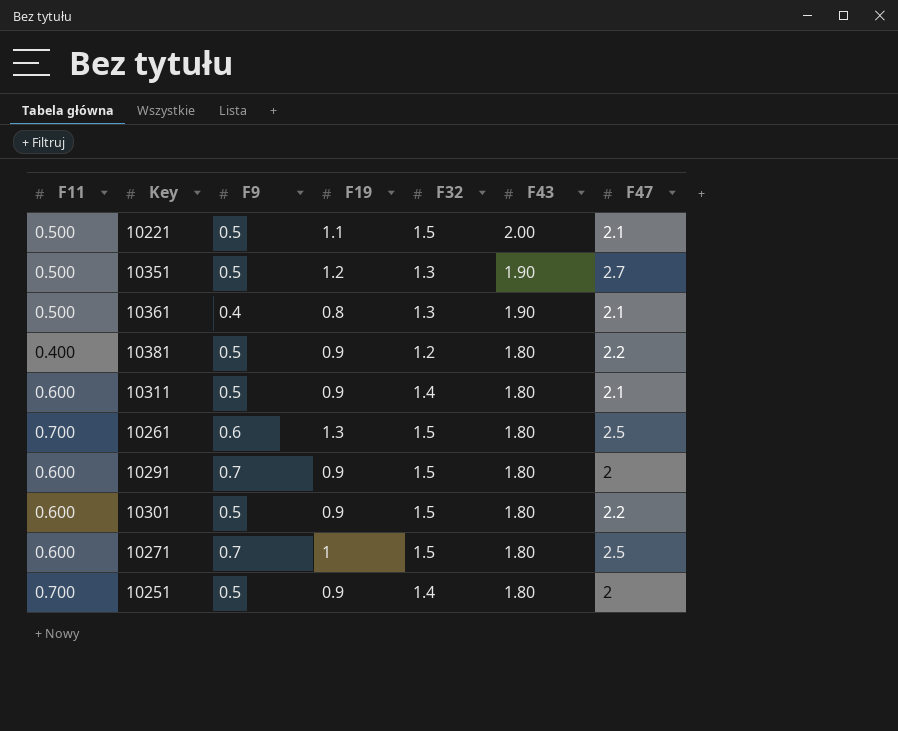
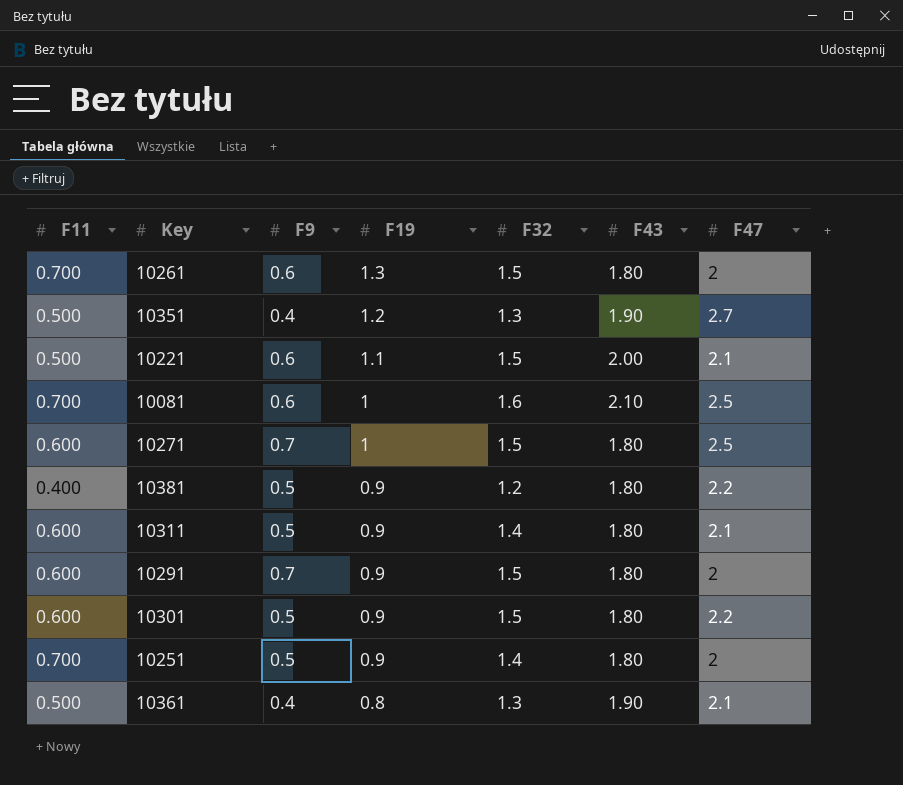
row order: F43 descending -> F19 descending
10261 | F47: 2.5 -> 2
10351 | F9: 0.5 -> 0.4
10221 | F9: 0.5 -> 0.6
row 10081: none -> 0.700 | 0.6 | 1 | 1.6 | 2.10 | 2.5

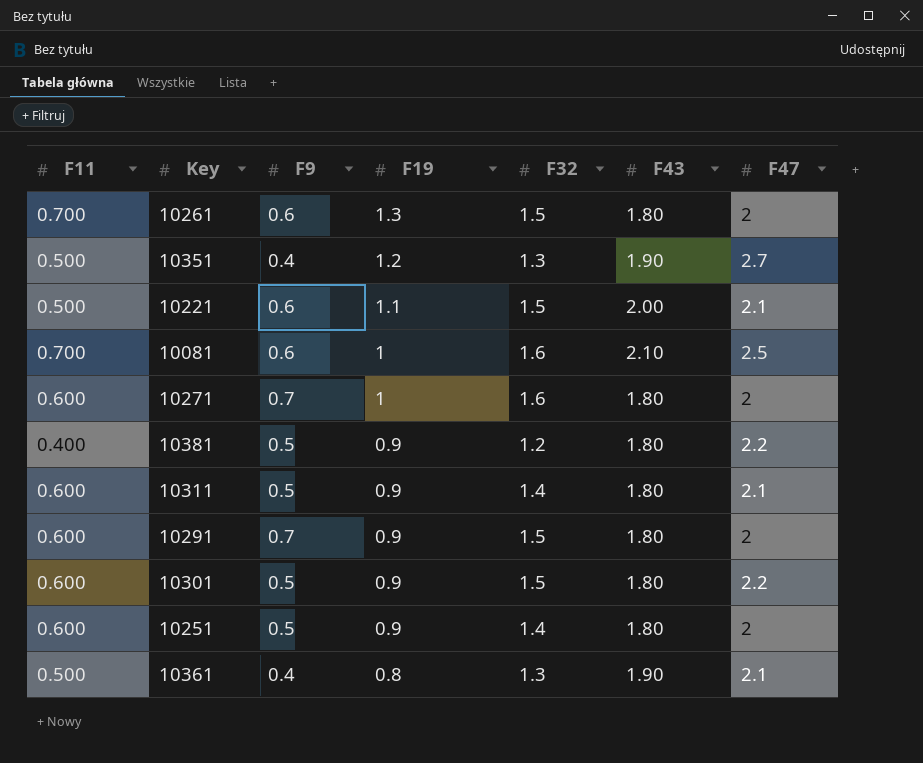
10271 | F32: 1.5 -> 1.6
10271 | F47: 2.5 -> 2
10251 | F11: 0.700 -> 0.600

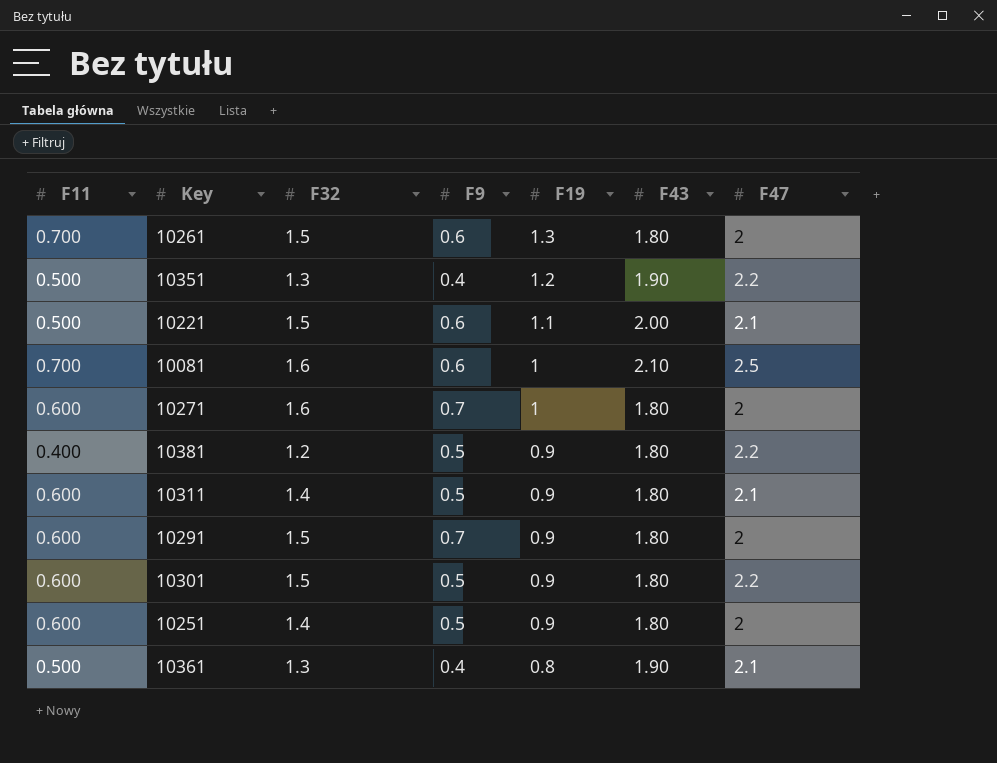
column F32 | position: 5 -> 3
10351 | F47: 2.7 -> 2.2

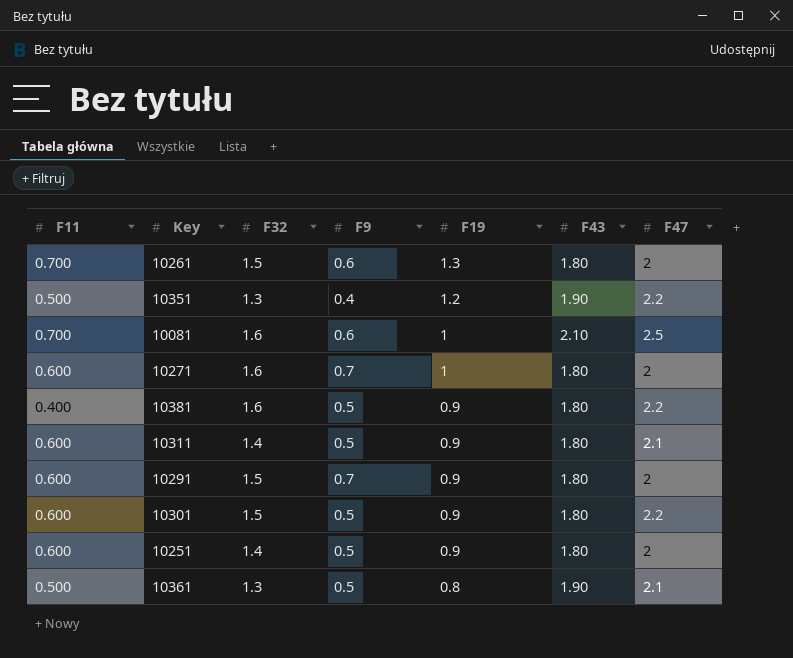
row 10221: 0.500 | 1.5 | 0.6 | 1.1 | 2.00 | 2.1 -> none
10381 | F32: 1.2 -> 1.6
10361 | F9: 0.4 -> 0.5

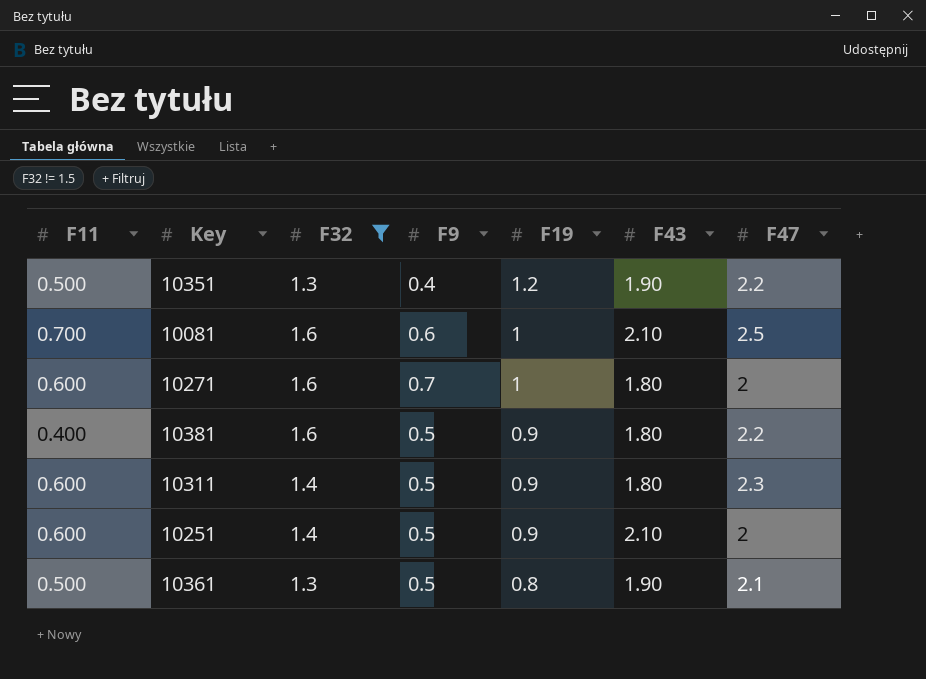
filter: none -> F32 != 1.5
10311 | F47: 2.1 -> 2.3
10251 | F43: 1.80 -> 2.10

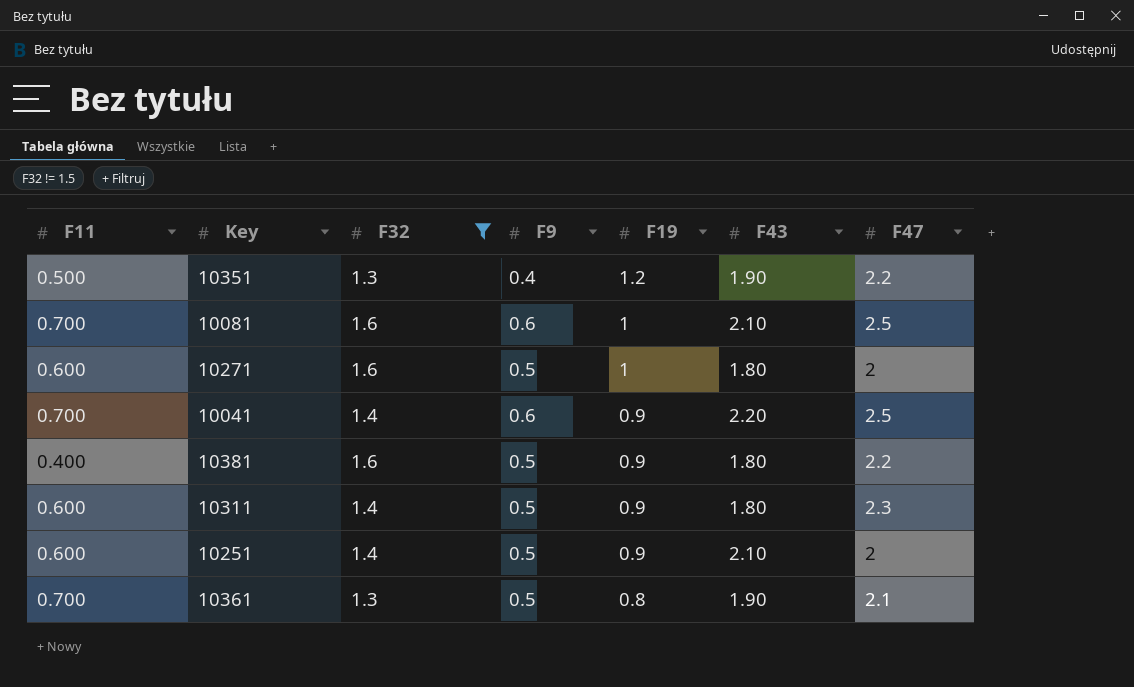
10271 | F9: 0.7 -> 0.5
row 10041: none -> 0.700 | 1.4 | 0.6 | 0.9 | 2.20 | 2.5
10361 | F11: 0.500 -> 0.700

